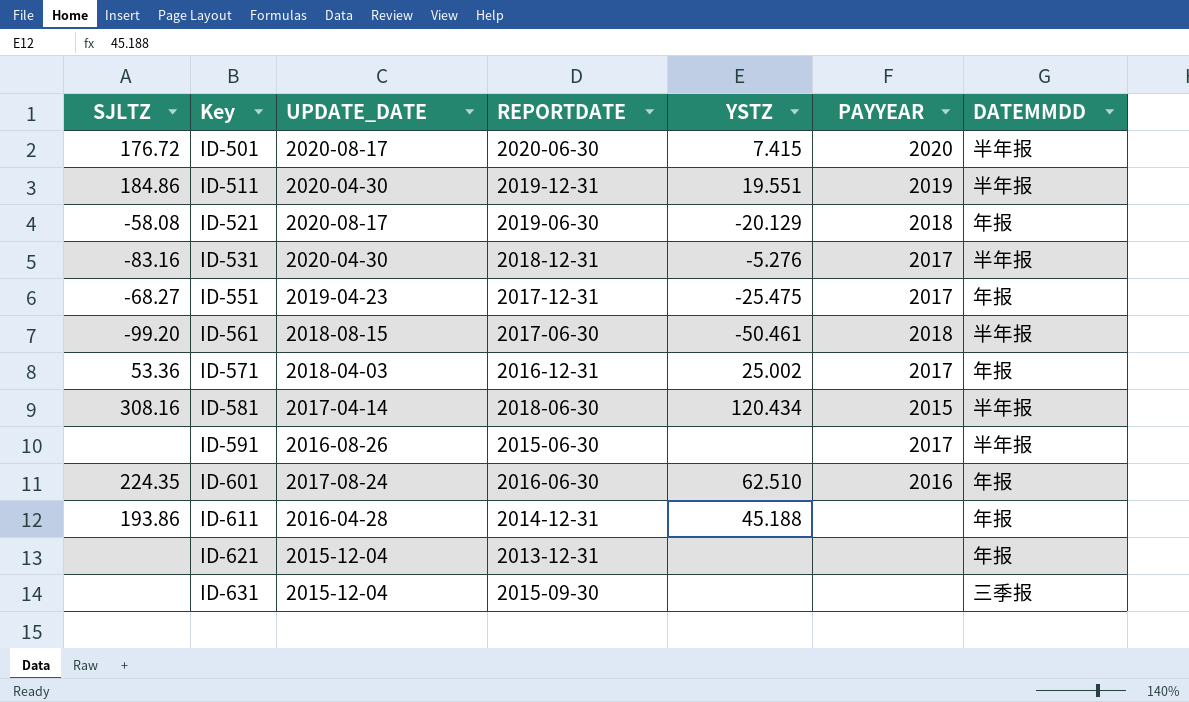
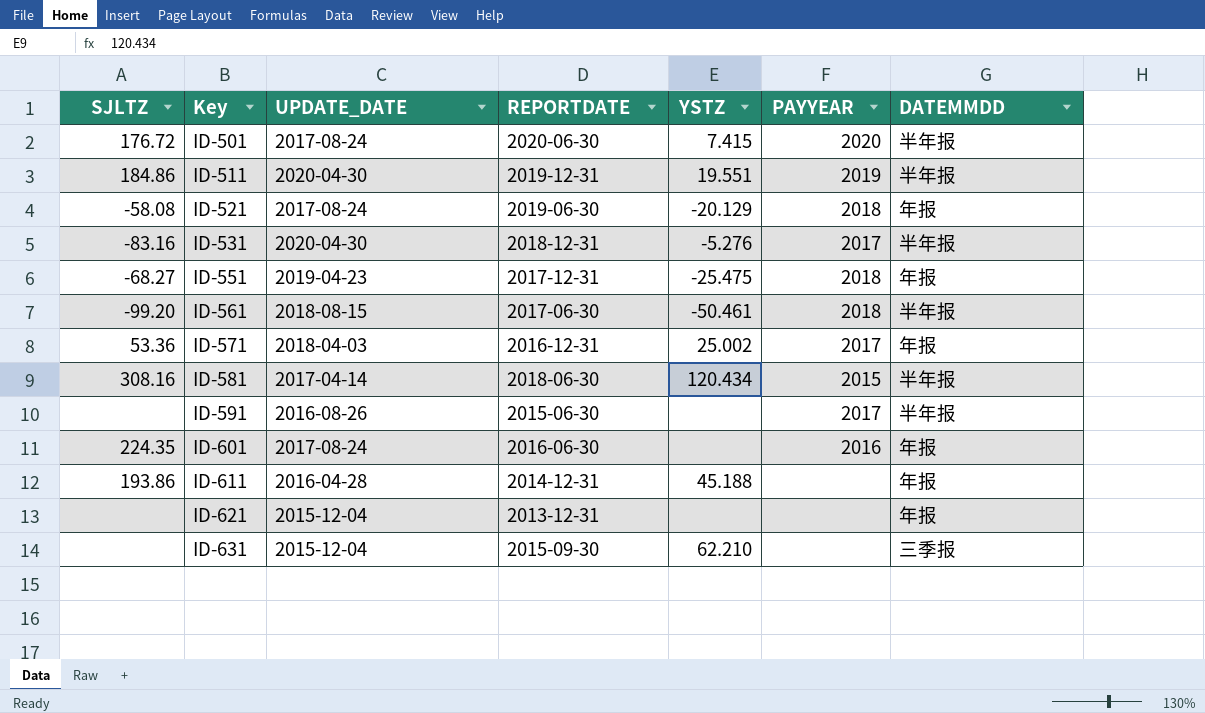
ID-501 | UPDATE_DATE: 2020-08-17 -> 2017-08-24
ID-521 | UPDATE_DATE: 2020-08-17 -> 2017-08-24
ID-551 | PAYYEAR: 2017 -> 2018
ID-601 | YSTZ: 62.510 -> none
ID-631 | YSTZ: none -> 62.210

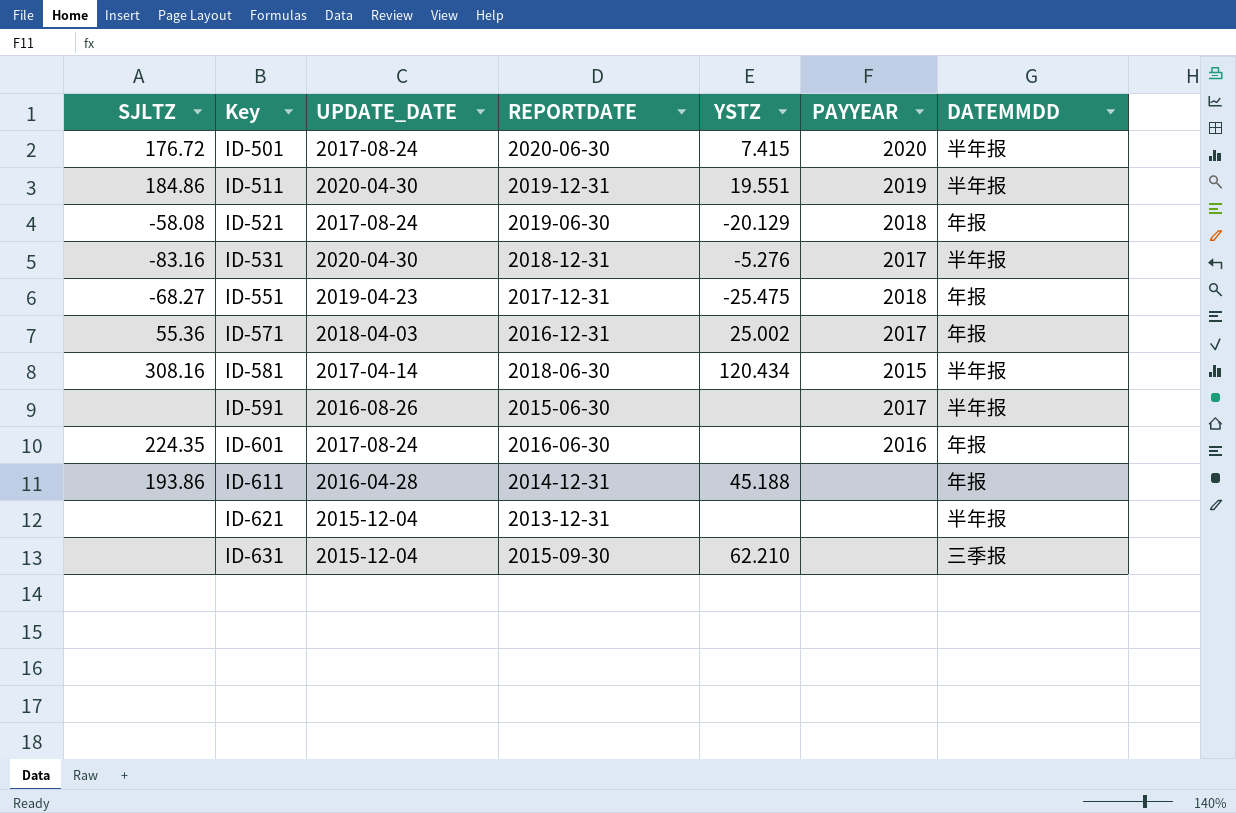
row ID-561: -99.20 | 2018-08-15 | 2017-06-30 | -50.461 | 2018 | 半年报 -> none
ID-571 | SJLTZ: 53.36 -> 55.36
ID-621 | DATEMMDD: 年报 -> 半年报

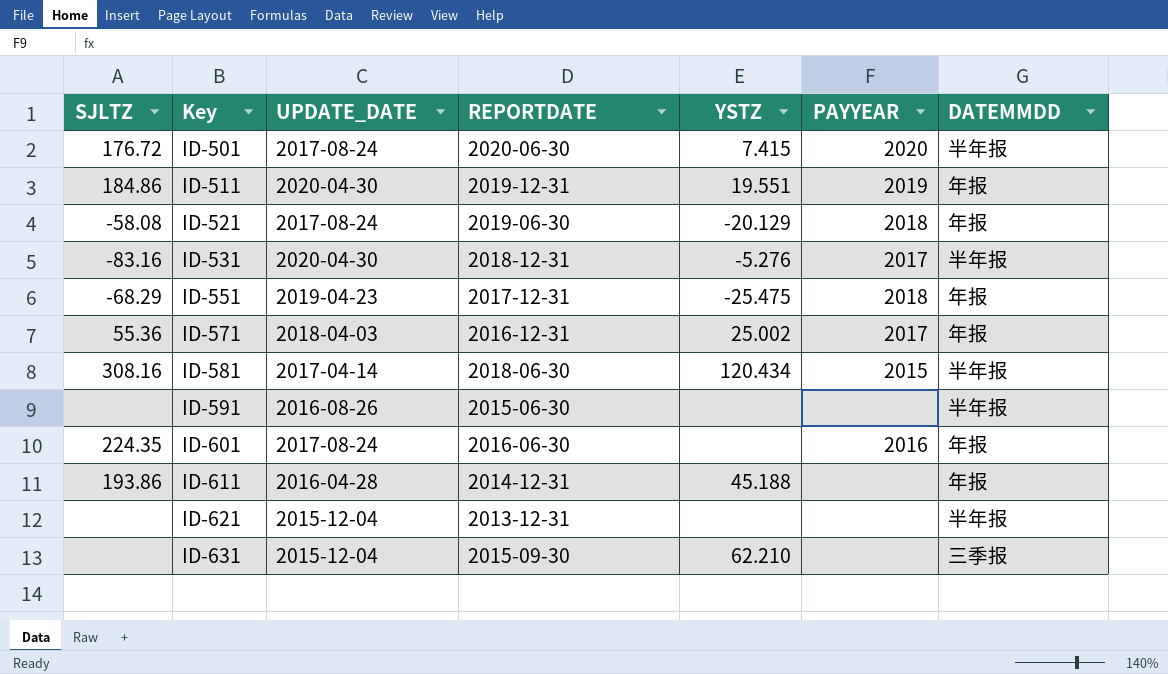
ID-511 | DATEMMDD: 半年报 -> 年报
ID-551 | SJLTZ: -68.27 -> -68.29
ID-591 | PAYYEAR: 2017 -> none

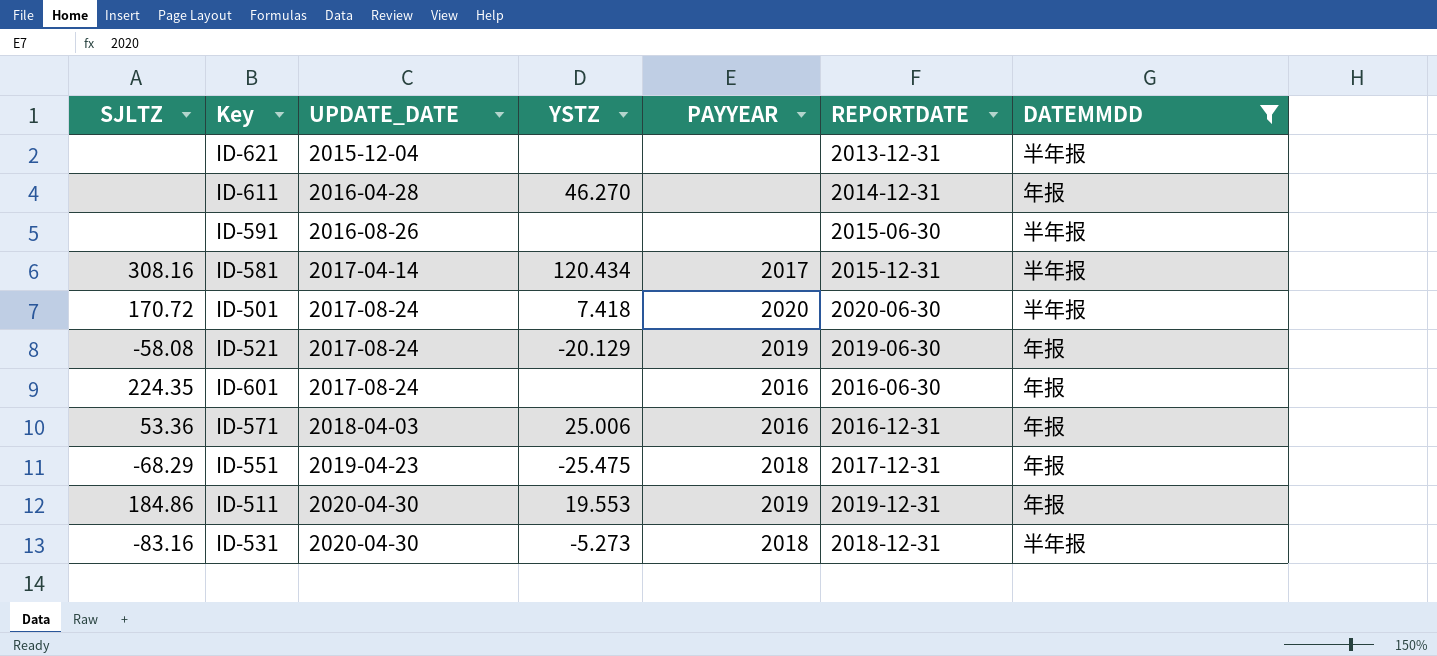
filter: none -> DATEMMDD != 三季报
row order: Key ascending -> UPDATE_DATE ascending
column REPORTDATE | position: 4 -> 6
ID-611 | SJLTZ: 193.86 -> none
ID-611 | YSTZ: 45.188 -> 46.270
ID-581 | PAYYEAR: 2015 -> 2017
ID-581 | REPORTDATE: 2018-06-30 -> 2015-12-31
ID-501 | SJLTZ: 176.72 -> 170.72
ID-501 | YSTZ: 7.415 -> 7.418
ID-521 | PAYYEAR: 2018 -> 2019
ID-571 | SJLTZ: 55.36 -> 53.36
ID-571 | YSTZ: 25.002 -> 25.006
ID-571 | PAYYEAR: 2017 -> 2016
ID-511 | YSTZ: 19.551 -> 19.553
ID-531 | YSTZ: -5.276 -> -5.273
ID-531 | PAYYEAR: 2017 -> 2018

